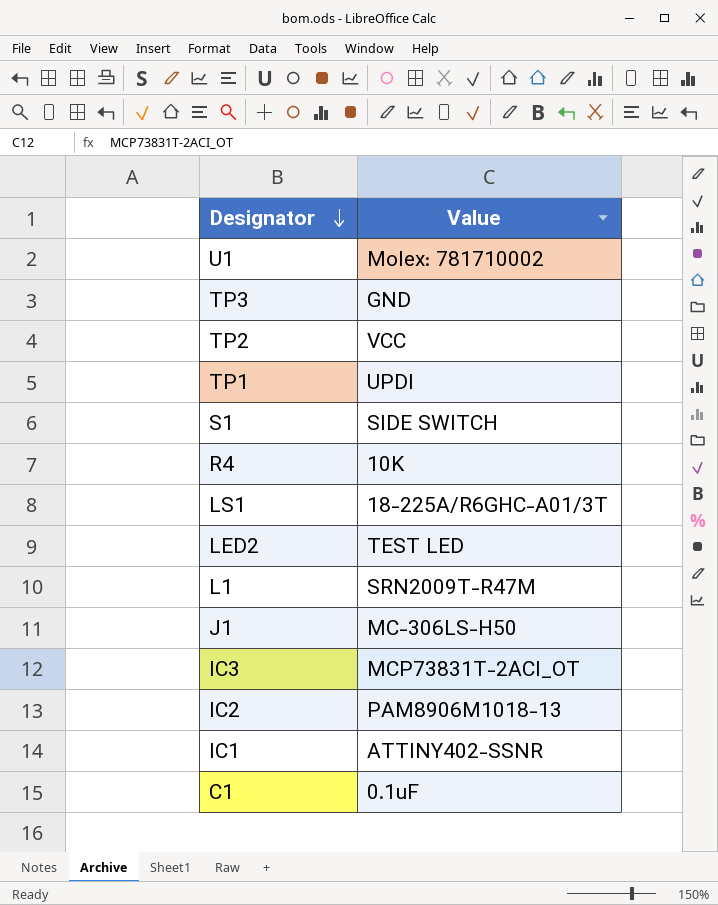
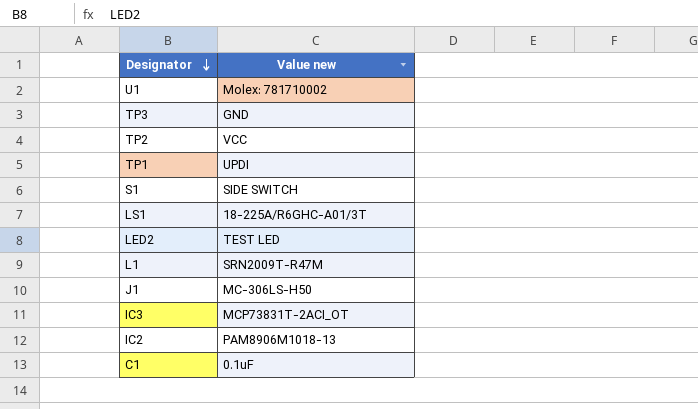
column name: Value -> Value new
row R4: 10K -> none
row IC1: ATTINY402-SSNR -> none

